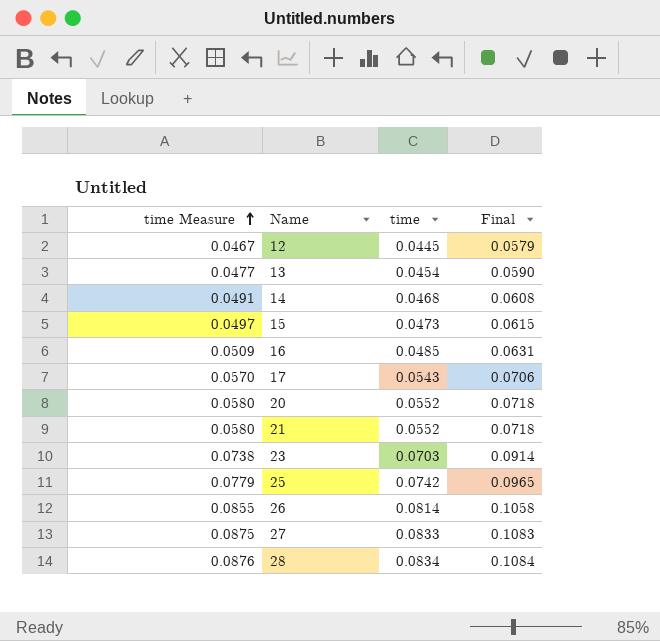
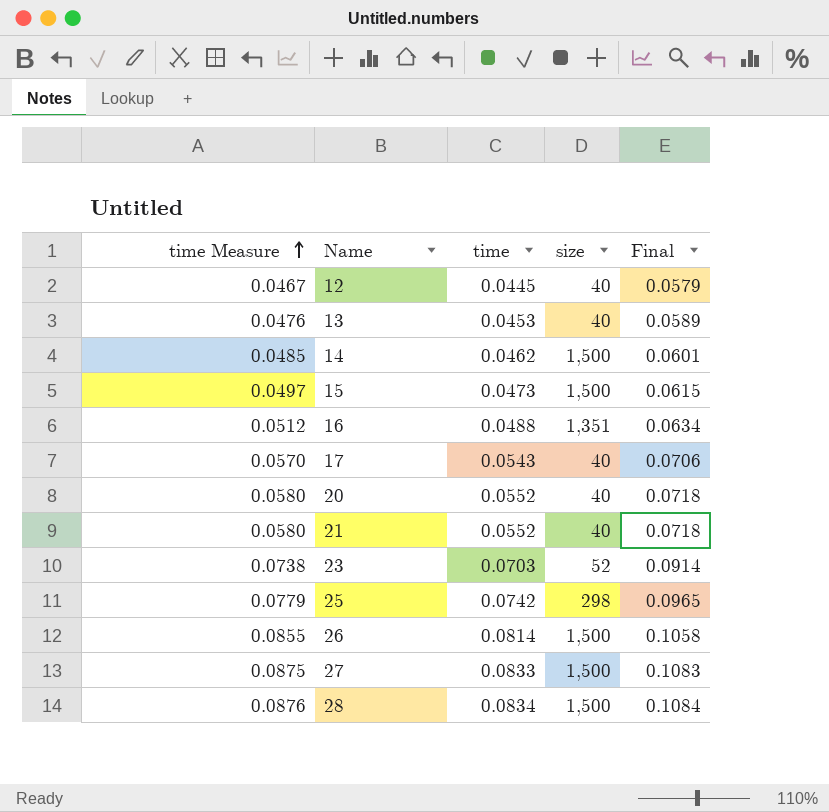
column size | position: none -> 4
13 | time Measure: 0.0477 -> 0.0476
13 | time: 0.0454 -> 0.0453
13 | Final: 0.0590 -> 0.0589
14 | time Measure: 0.0491 -> 0.0485
14 | time: 0.0468 -> 0.0462
14 | Final: 0.0608 -> 0.0601
16 | time Measure: 0.0509 -> 0.0512
16 | time: 0.0485 -> 0.0488
16 | Final: 0.0631 -> 0.0634

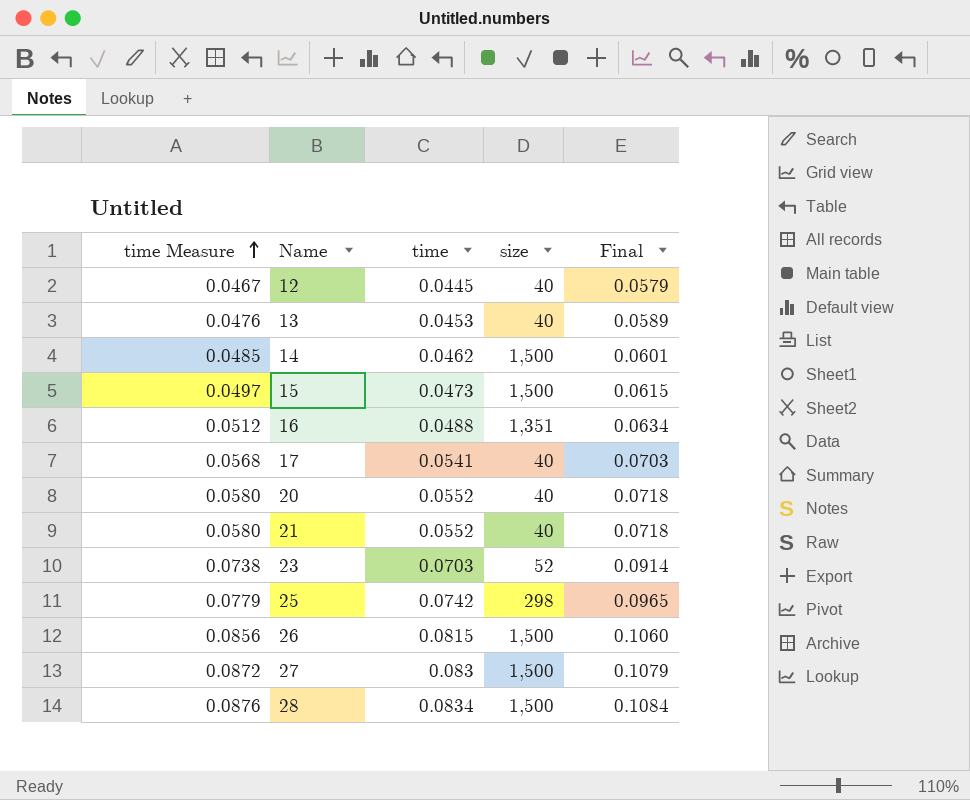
17 | time Measure: 0.0570 -> 0.0568
17 | time: 0.0543 -> 0.0541
17 | Final: 0.0706 -> 0.0703
26 | time Measure: 0.0855 -> 0.0856
26 | time: 0.0814 -> 0.0815
26 | Final: 0.1058 -> 0.1060
27 | time Measure: 0.0875 -> 0.0872
27 | time: 0.0833 -> 0.083
27 | Final: 0.1083 -> 0.1079

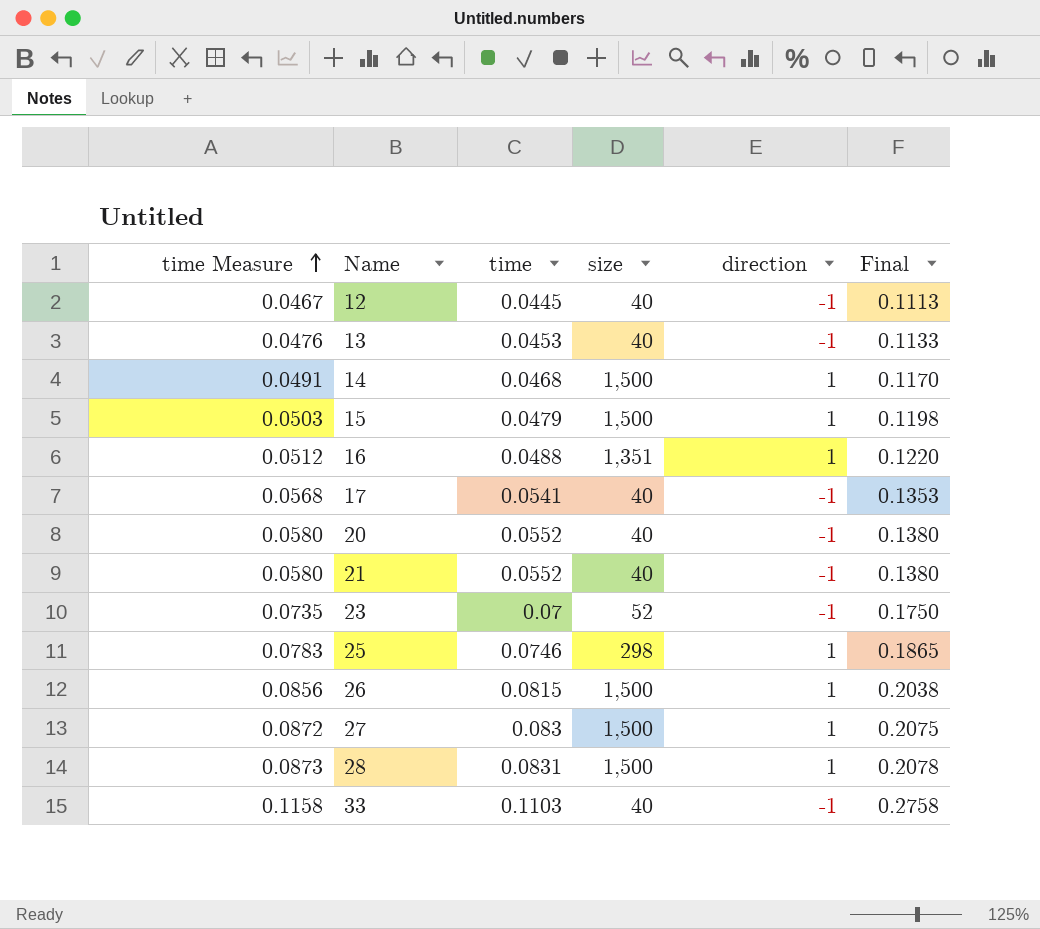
column direction | position: none -> 5
column Final | formula: [time] * 1.3 -> [time] * 2.5
14 | time Measure: 0.0485 -> 0.0491
14 | time: 0.0462 -> 0.0468
15 | time Measure: 0.0497 -> 0.0503
15 | time: 0.0473 -> 0.0479
23 | time Measure: 0.0738 -> 0.0735
23 | time: 0.0703 -> 0.07
25 | time Measure: 0.0779 -> 0.0783
25 | time: 0.0742 -> 0.0746
28 | time Measure: 0.0876 -> 0.0873
28 | time: 0.0834 -> 0.0831
row 33: none -> 0.1158 | 0.1103 | 40 | -1 | 0.2758

